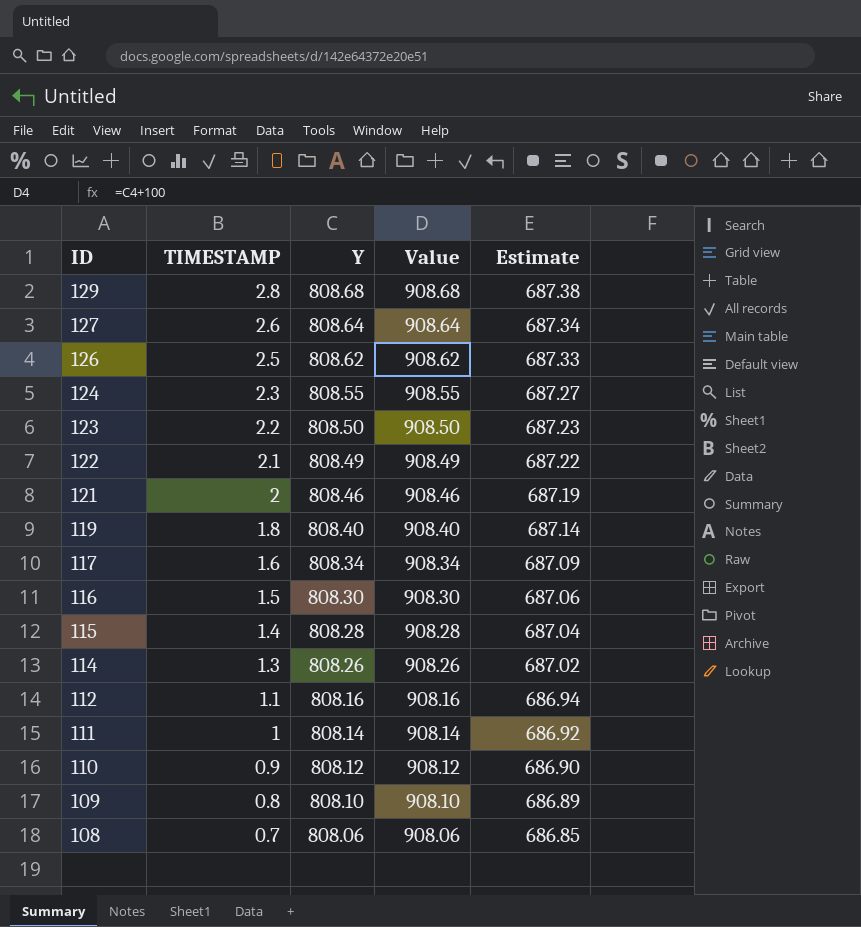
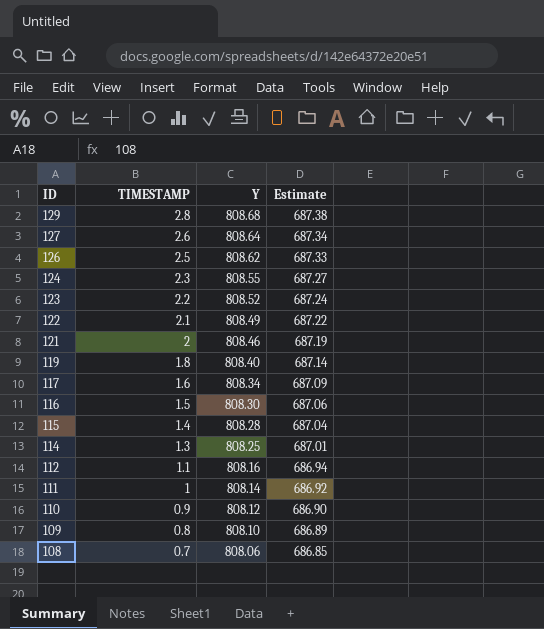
column Value | formula: [Y] + 100 -> none
123 | Y: 808.50 -> 808.52
123 | Estimate: 687.23 -> 687.24
114 | Y: 808.26 -> 808.25
114 | Estimate: 687.02 -> 687.01

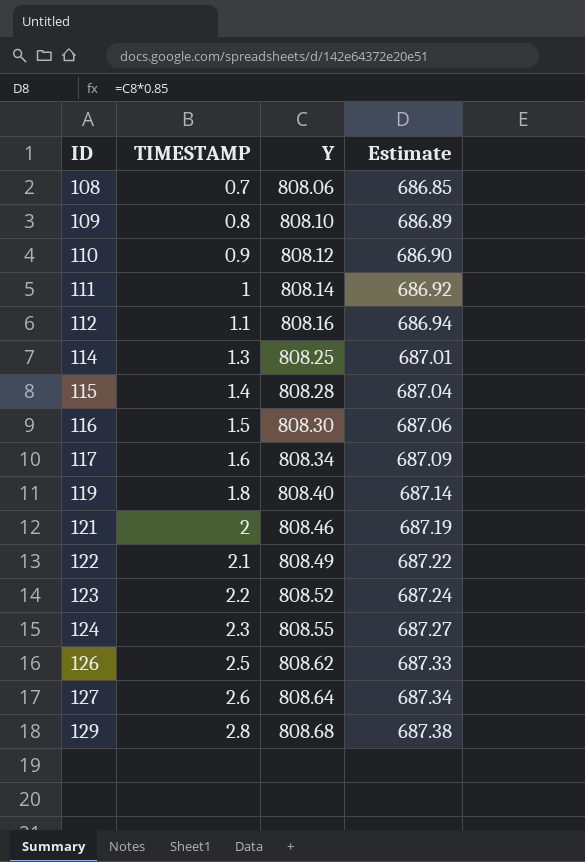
row order: ID descending -> ID ascending

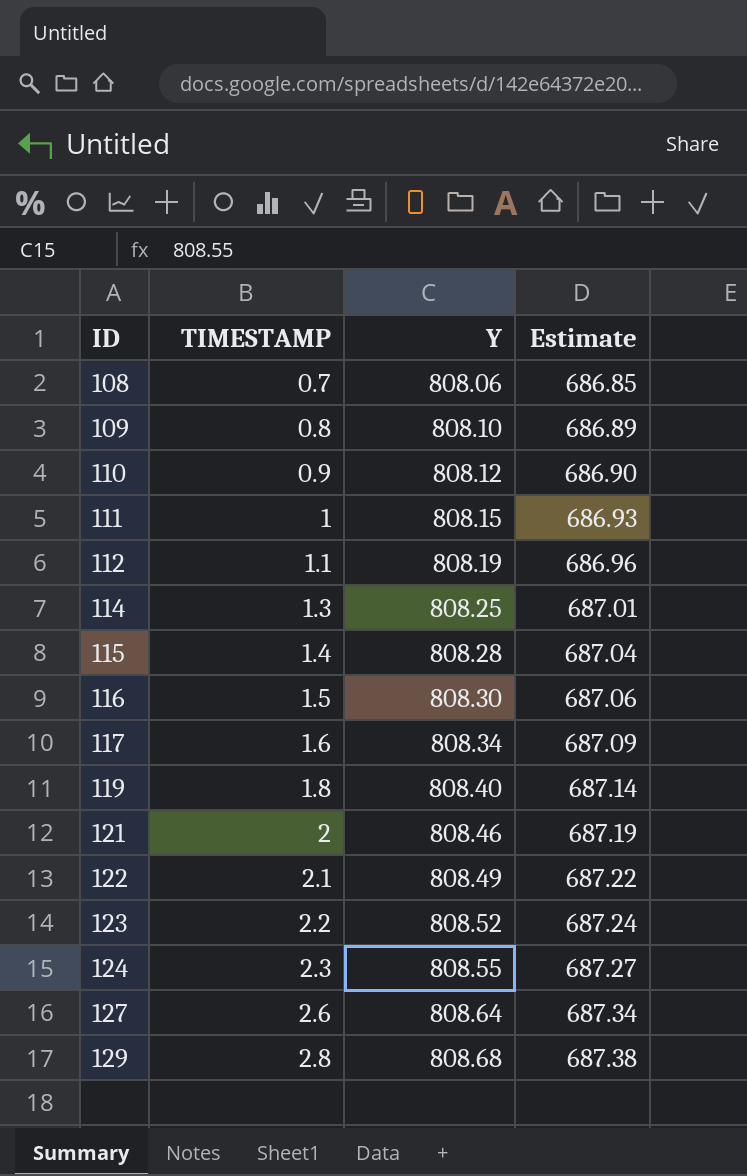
row 126: 2.5 | 808.62 | 687.33 -> none
111 | Y: 808.14 -> 808.15
111 | Estimate: 686.92 -> 686.93
112 | Y: 808.16 -> 808.19
112 | Estimate: 686.94 -> 686.96

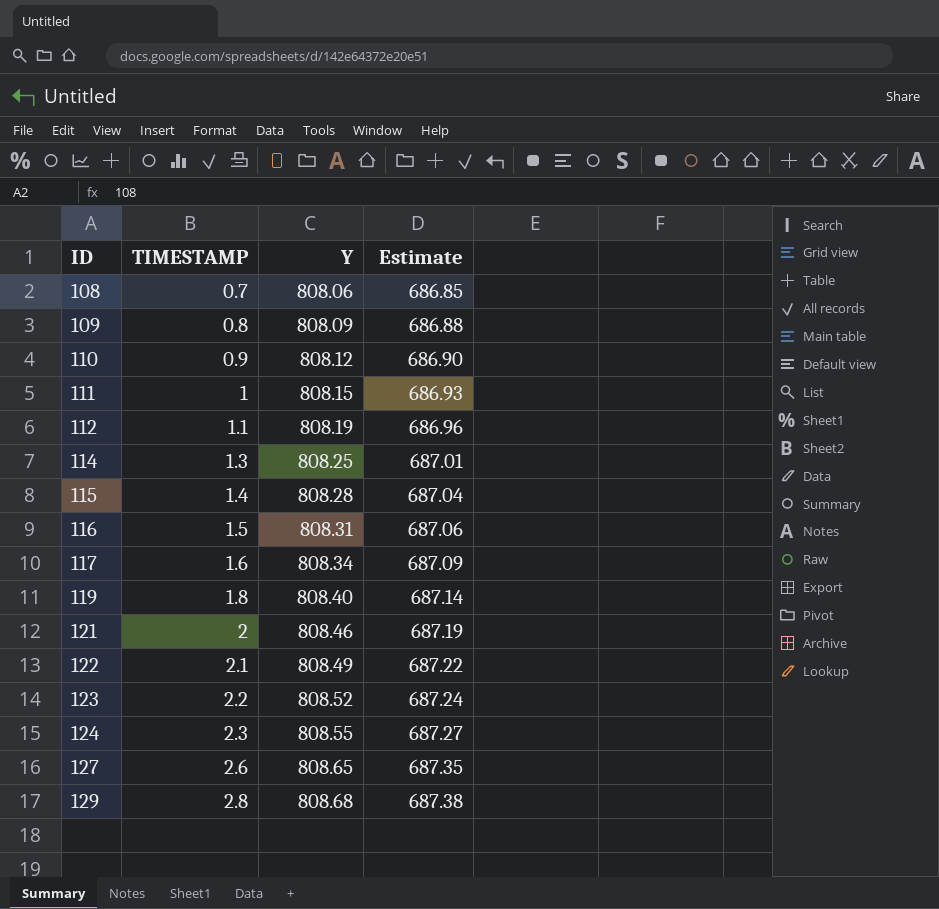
109 | Y: 808.10 -> 808.09
109 | Estimate: 686.89 -> 686.88
116 | Y: 808.30 -> 808.31
127 | Y: 808.64 -> 808.65
127 | Estimate: 687.34 -> 687.35

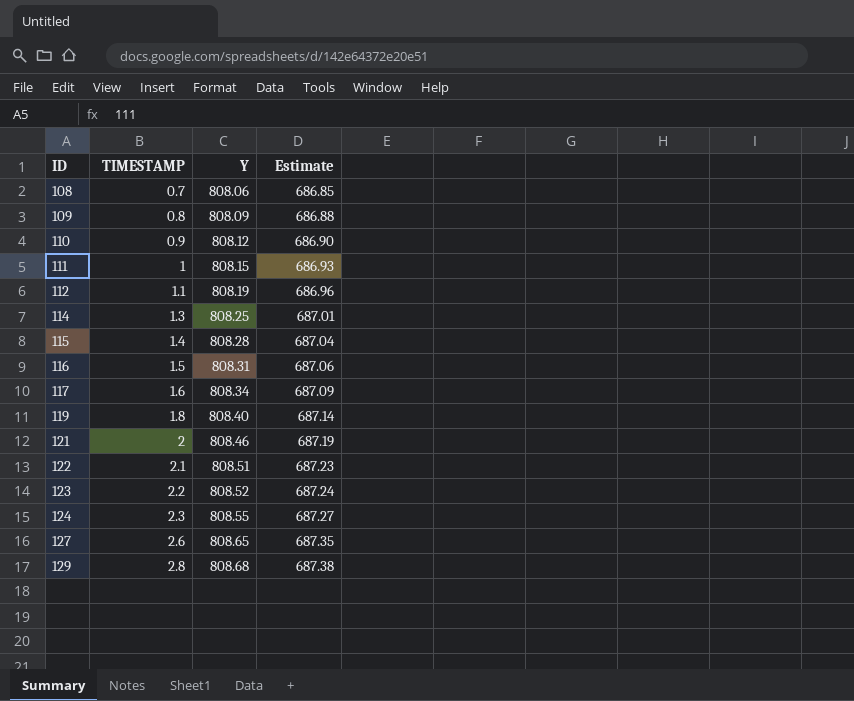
122 | Y: 808.49 -> 808.51
122 | Estimate: 687.22 -> 687.23

